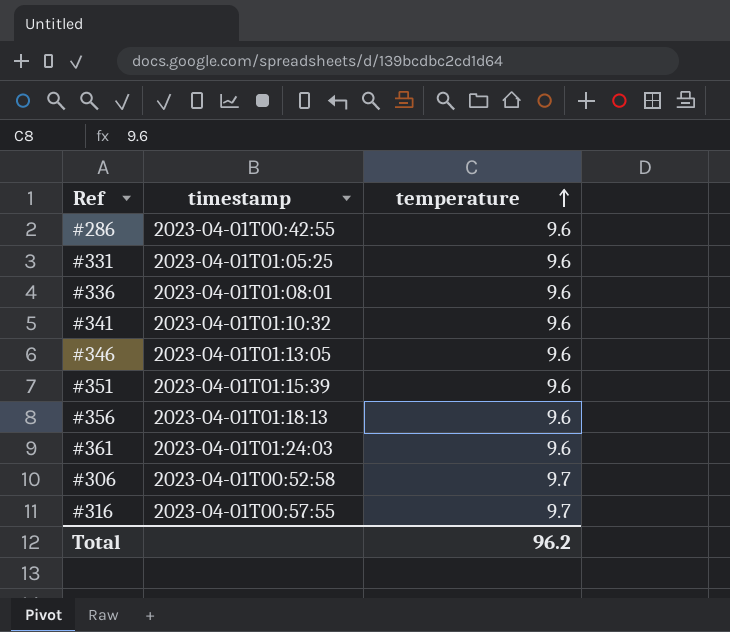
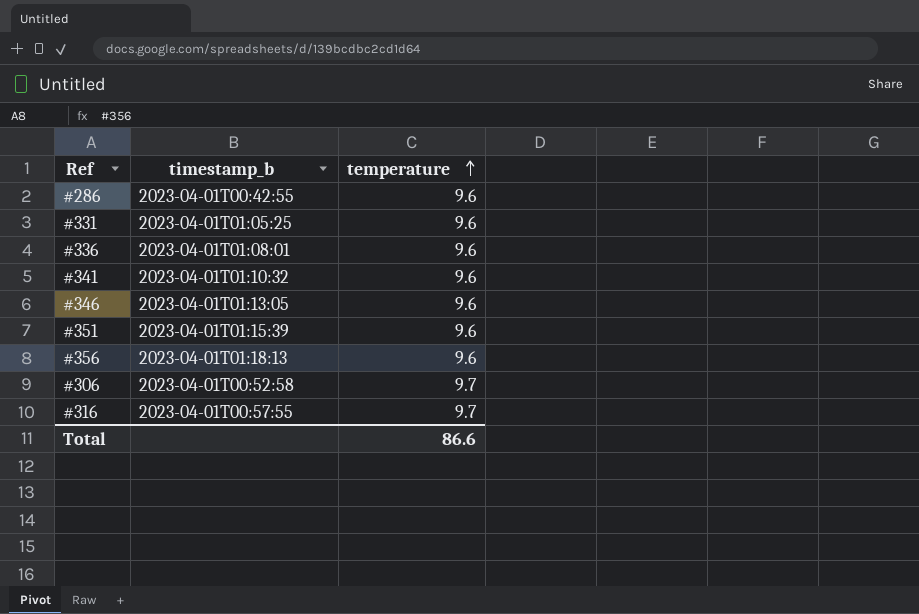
column name: timestamp -> timestamp_b
row #361: 2023-04-01T01:24:03 | 9.6 -> none
Total | temperature: 96.2 -> 86.6

